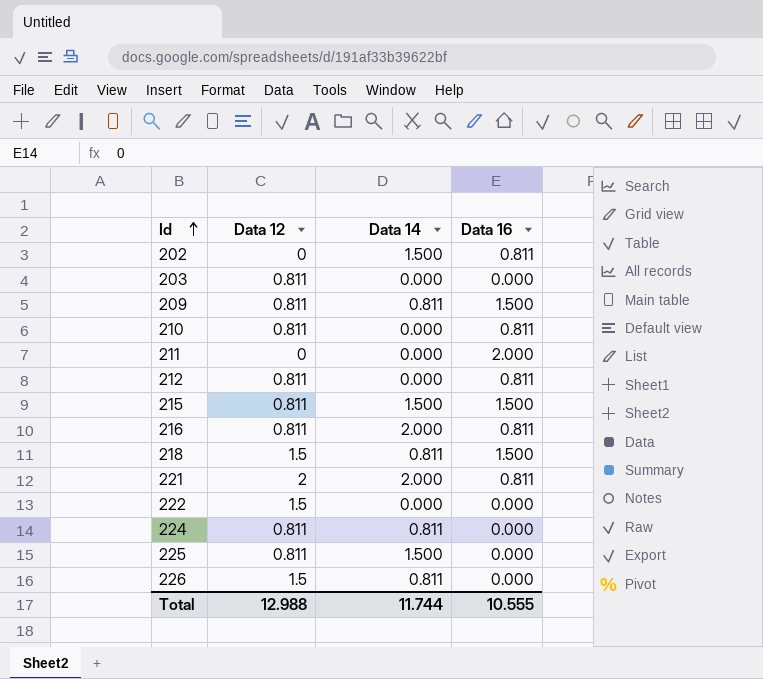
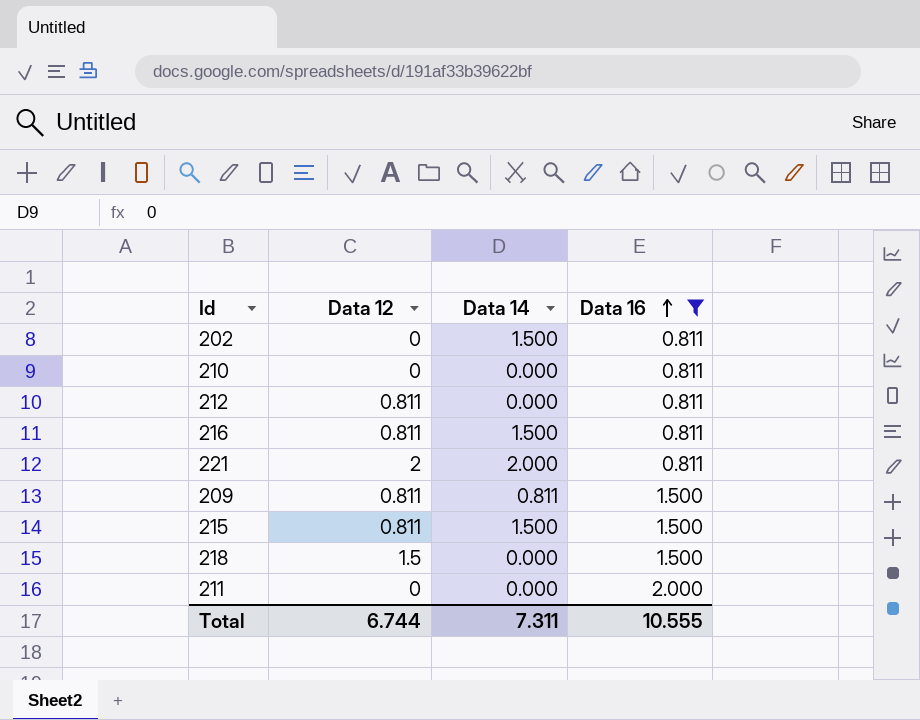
filter: none -> Data 16 != 0.000
row order: Id ascending -> Data 16 ascending
210 | Data 12: 0.811 -> 0
216 | Data 14: 2.000 -> 1.500
218 | Data 14: 0.811 -> 0.000
Total | Data 12: 12.988 -> 6.744
Total | Data 14: 11.744 -> 7.311

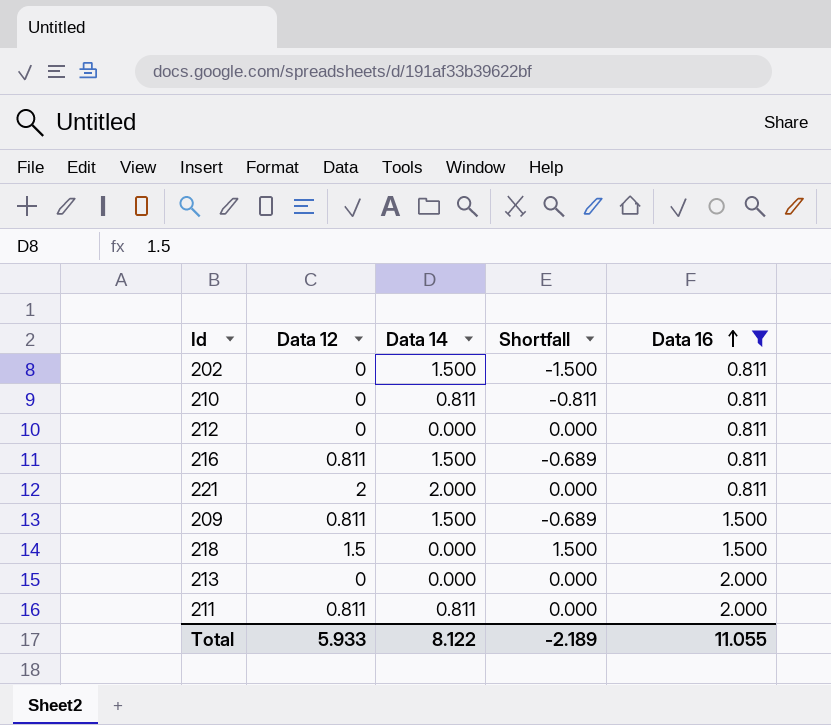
column Shortfall | formula: none -> [Data 12] - [Data 14]
row 215: 0.811 | 1.500 | 1.500 -> none
210 | Data 14: 0.000 -> 0.811
212 | Data 12: 0.811 -> 0
209 | Data 14: 0.811 -> 1.500
row 213: none -> 0 | 0.000 | 0.000 | 2.000
211 | Data 12: 0 -> 0.811
211 | Data 14: 0.000 -> 0.811
Total | Data 12: 6.744 -> 5.933
Total | Data 14: 7.311 -> 8.122
Total | Data 16: 10.555 -> 11.055

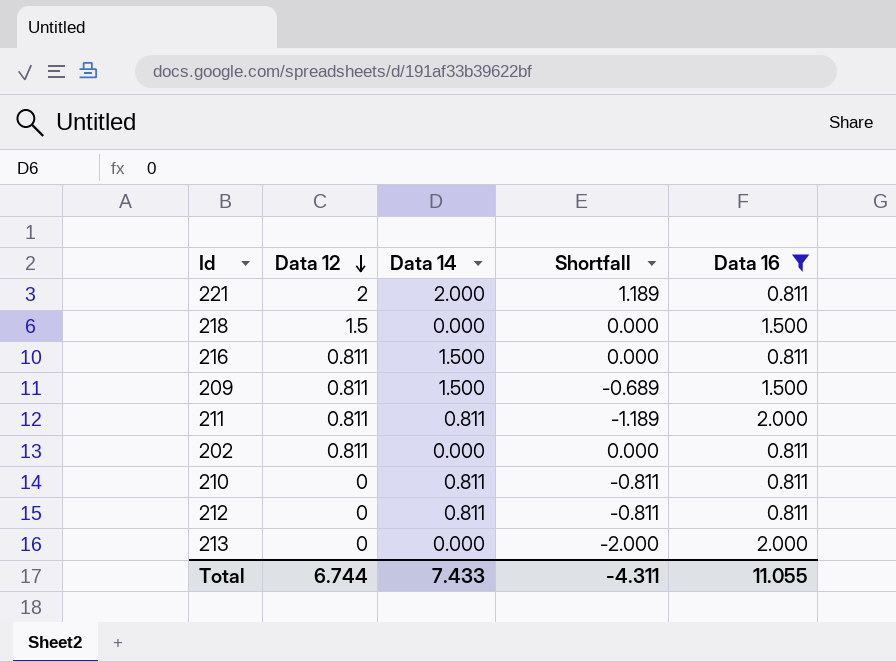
row order: Data 16 ascending -> Data 12 descending
column Shortfall | formula: [Data 12] - [Data 14] -> [Data 12] - [Data 16]
202 | Data 12: 0 -> 0.811
202 | Data 14: 1.500 -> 0.000
212 | Data 14: 0.000 -> 0.811
Total | Data 12: 5.933 -> 6.744
Total | Data 14: 8.122 -> 7.433
Total | Shortfall: -2.189 -> -4.311

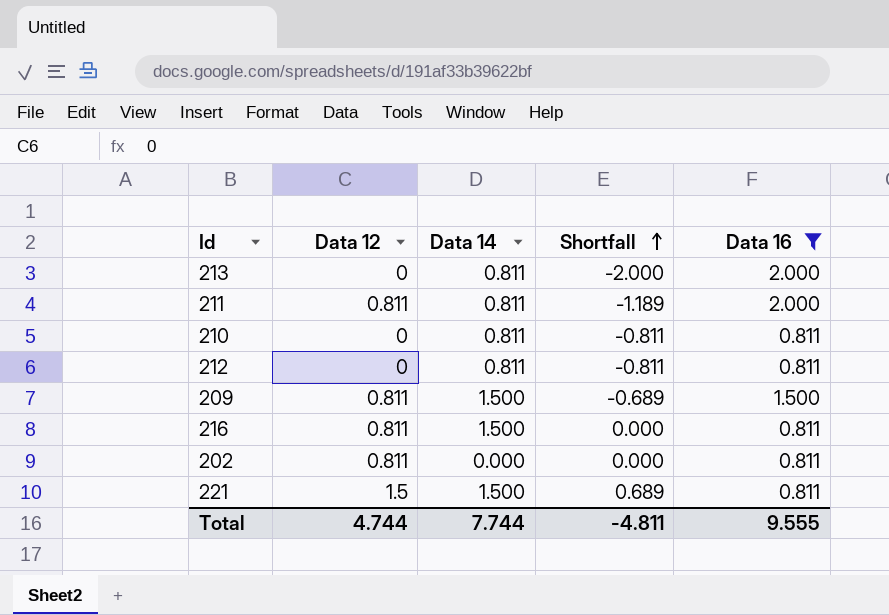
row order: Data 12 descending -> Shortfall ascending
row 218: 1.5 | 0.000 | 0.000 | 1.500 -> none
213 | Data 14: 0.000 -> 0.811
221 | Data 12: 2 -> 1.5
221 | Data 14: 2.000 -> 1.500
221 | Shortfall: 1.189 -> 0.689
Total | Data 12: 6.744 -> 4.744
Total | Data 14: 7.433 -> 7.744
Total | Shortfall: -4.311 -> -4.811
Total | Data 16: 11.055 -> 9.555

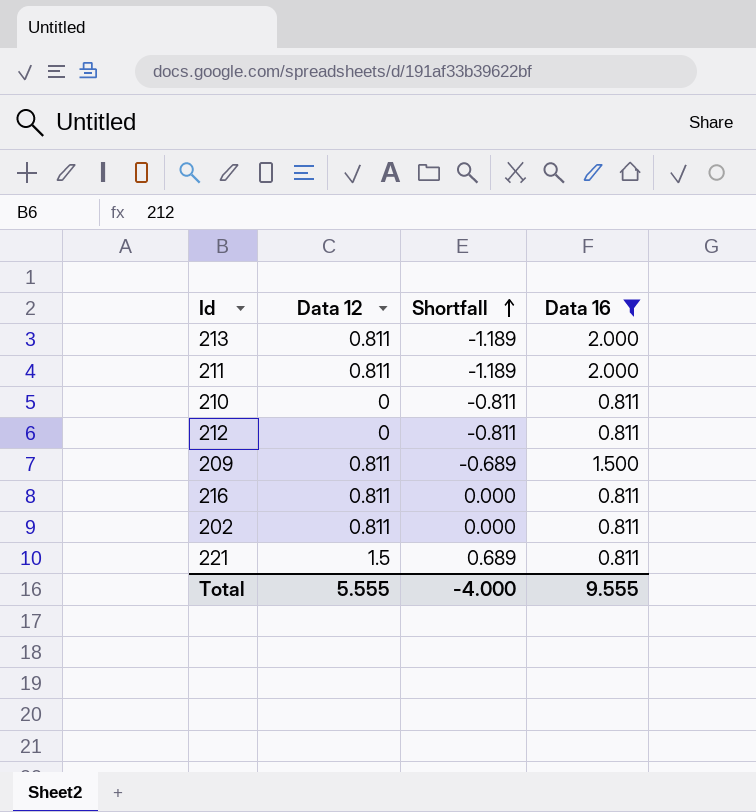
column Data 14 | position: 3 -> none
213 | Data 12: 0 -> 0.811
213 | Shortfall: -2.000 -> -1.189
Total | Data 12: 4.744 -> 5.555
Total | Shortfall: -4.811 -> -4.000

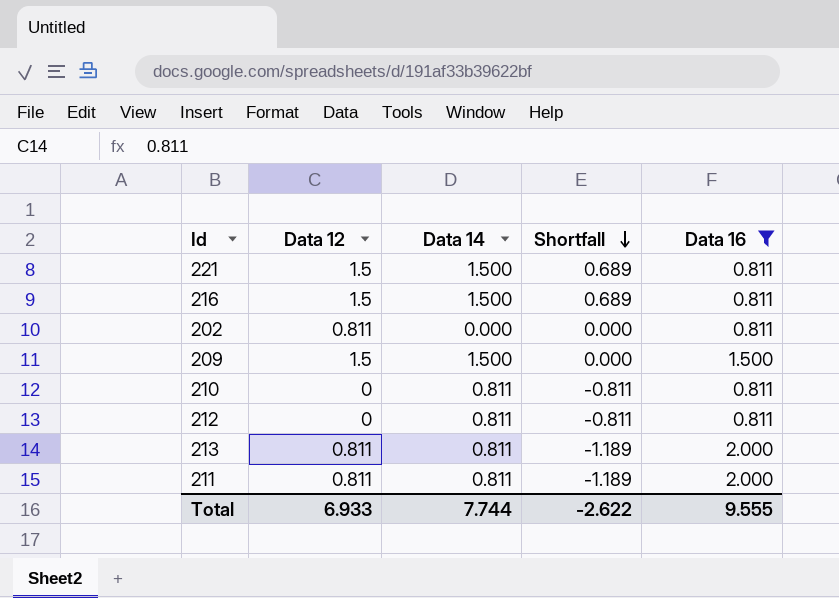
row order: Shortfall ascending -> Shortfall descending
column Data 14 | position: none -> 3
216 | Data 12: 0.811 -> 1.5
216 | Shortfall: 0.000 -> 0.689
209 | Data 12: 0.811 -> 1.5
209 | Shortfall: -0.689 -> 0.000
Total | Data 12: 5.555 -> 6.933
Total | Shortfall: -4.000 -> -2.622

